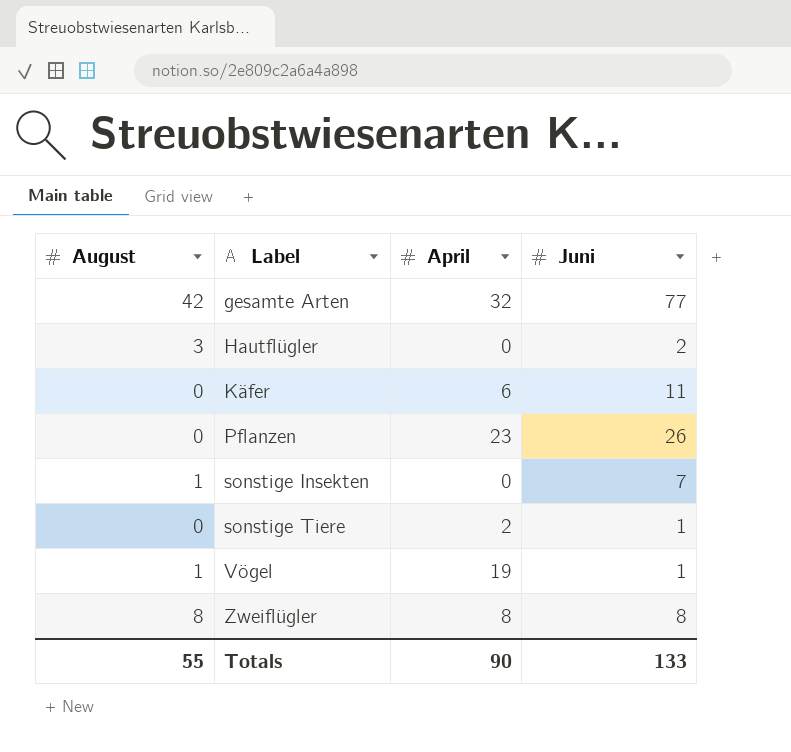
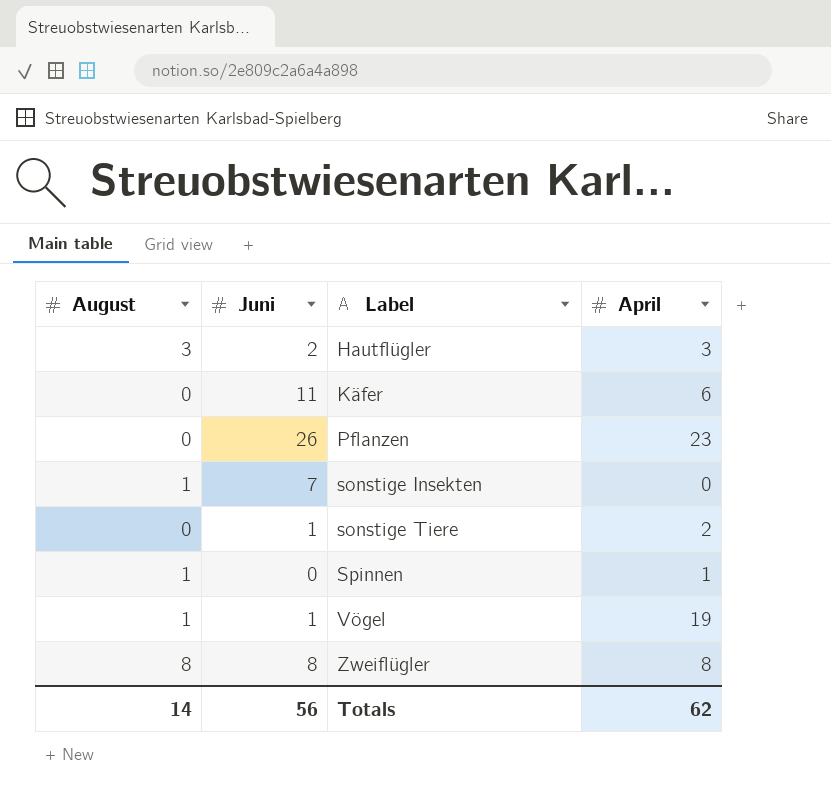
column Juni | position: 4 -> 2
row gesamte Arten: 42 | 32 | 77 -> none
Hautflügler | April: 0 -> 3
row Spinnen: none -> 1 | 0 | 1
Totals | August: 55 -> 14
Totals | Juni: 133 -> 56
Totals | April: 90 -> 62

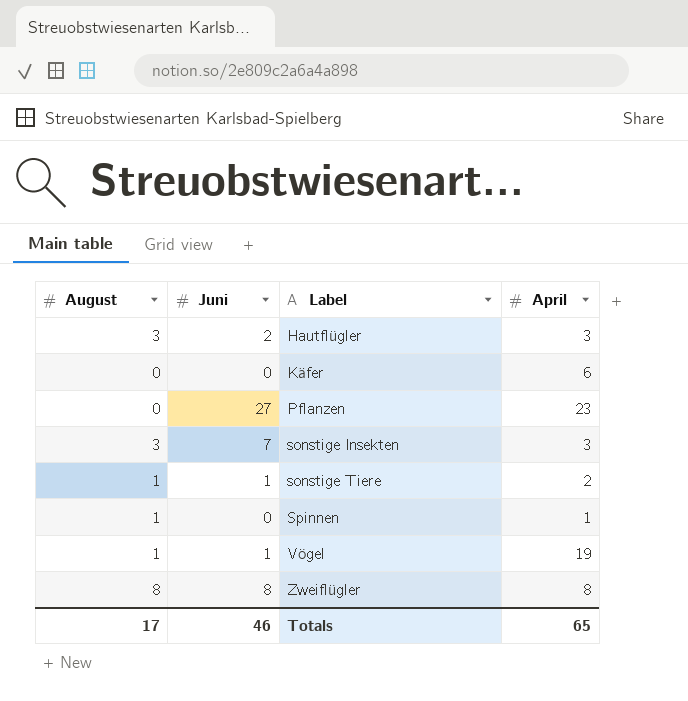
Käfer | Juni: 11 -> 0
Pflanzen | Juni: 26 -> 27
sonstige Insekten | August: 1 -> 3
sonstige Insekten | April: 0 -> 3
sonstige Tiere | August: 0 -> 1
Totals | August: 14 -> 17
Totals | Juni: 56 -> 46
Totals | April: 62 -> 65

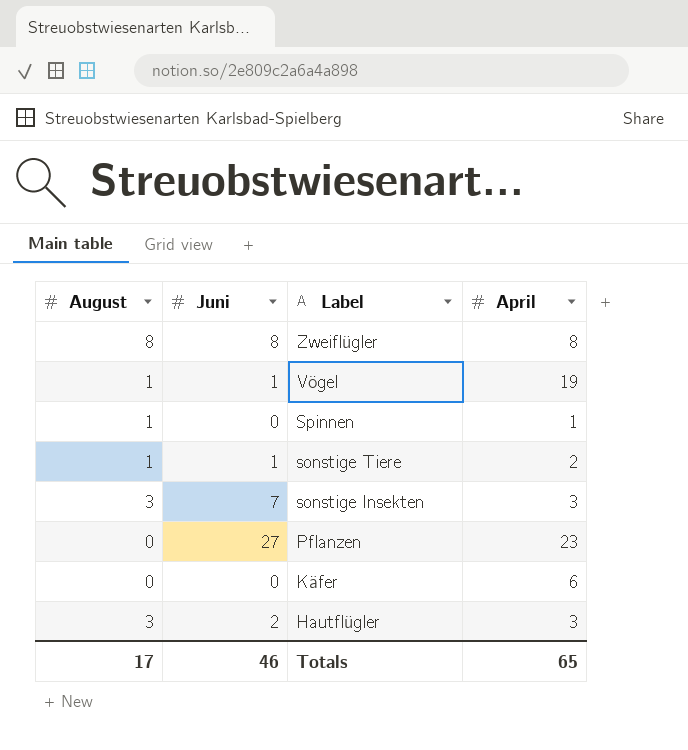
row order: Label ascending -> Label descending

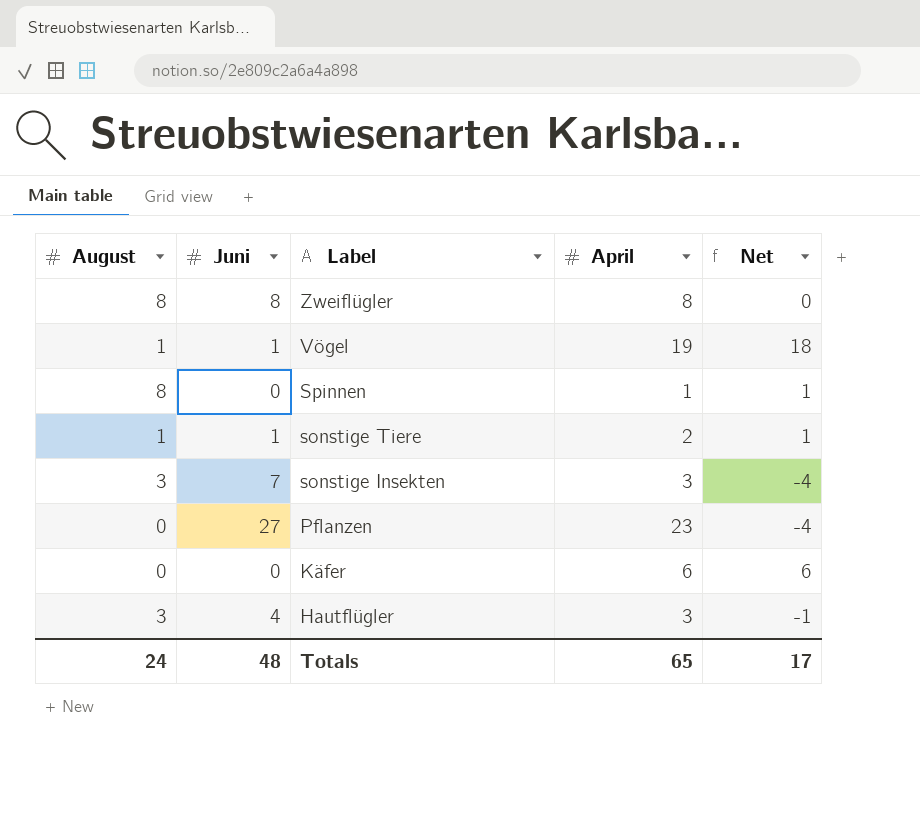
column Net | formula: none -> [April] - [Juni]
Spinnen | August: 1 -> 8
Hautflügler | Juni: 2 -> 4
Totals | August: 17 -> 24
Totals | Juni: 46 -> 48

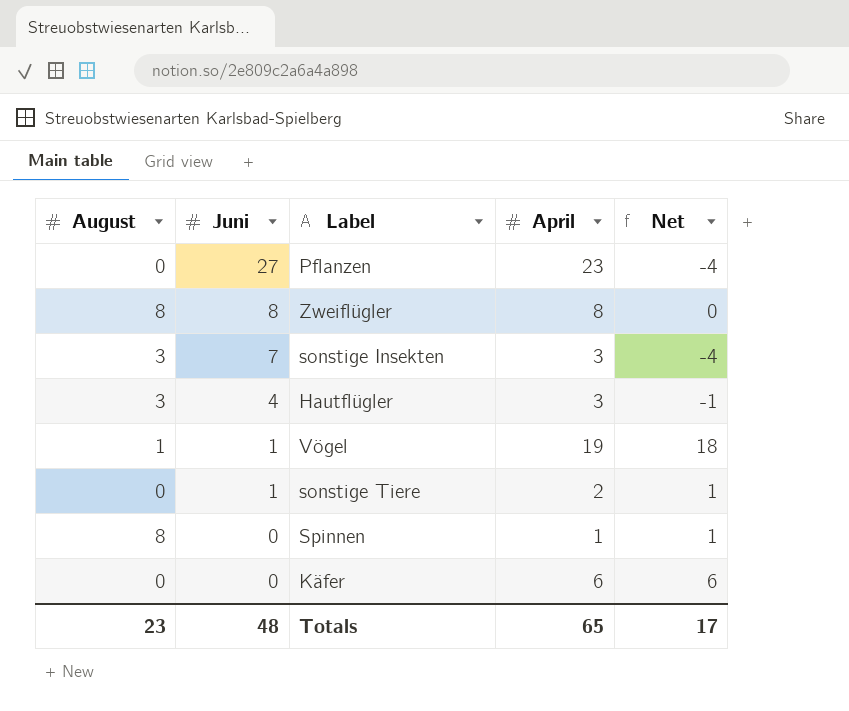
row order: Label descending -> Juni descending
sonstige Tiere | August: 1 -> 0
Totals | August: 24 -> 23

